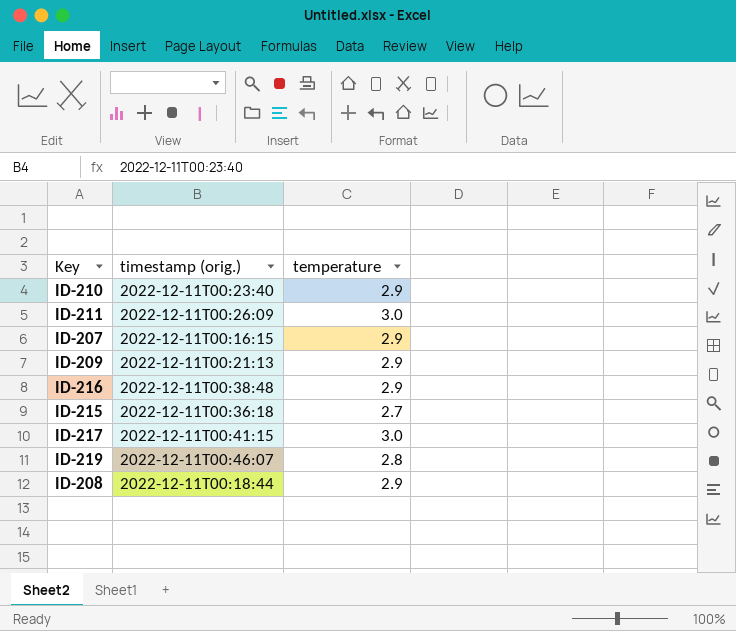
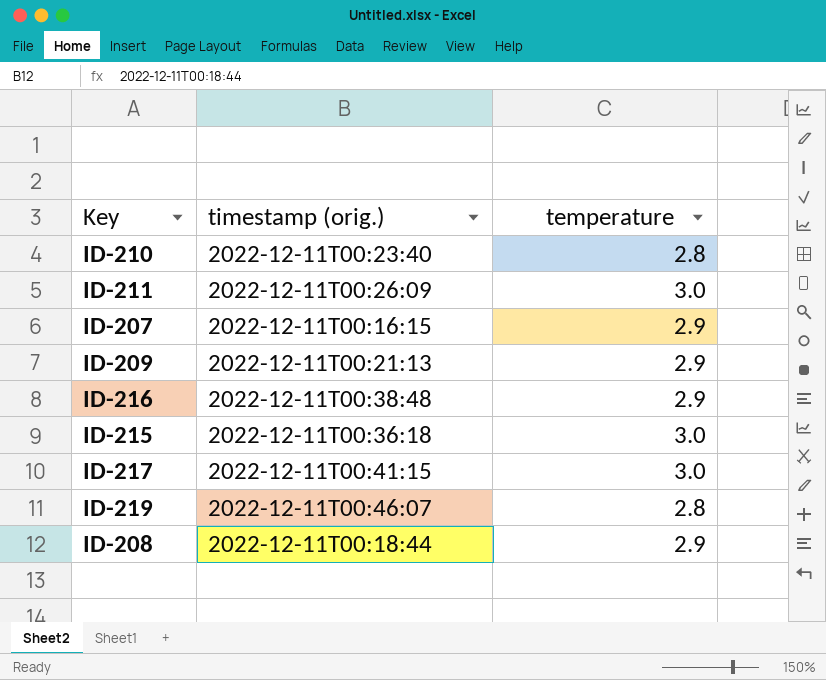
ID-210 | temperature: 2.9 -> 2.8
ID-215 | temperature: 2.7 -> 3.0

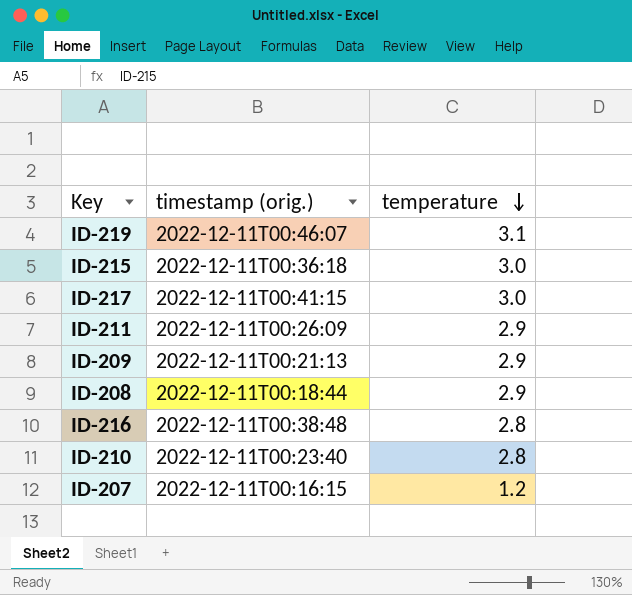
row order: none -> temperature descending
ID-219 | temperature: 2.8 -> 3.1
ID-211 | temperature: 3.0 -> 2.9
ID-216 | temperature: 2.9 -> 2.8
ID-207 | temperature: 2.9 -> 1.2

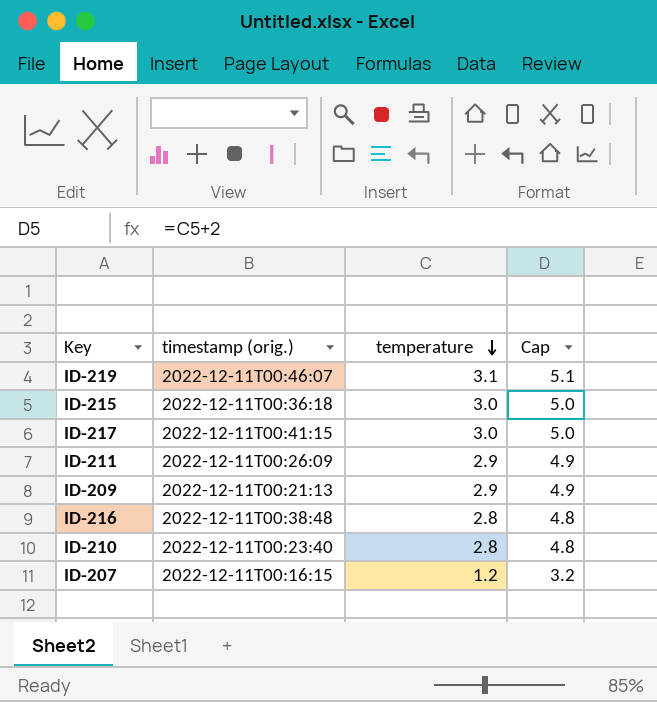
column Cap | formula: none -> [temperature] + 2
row ID-208: 2022-12-11T00:18:44 | 2.9 -> none

